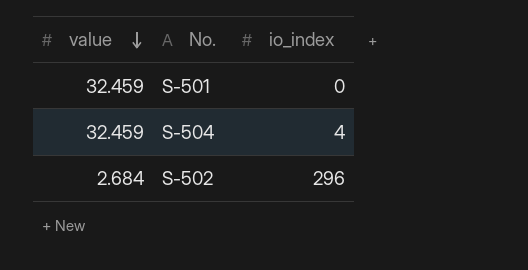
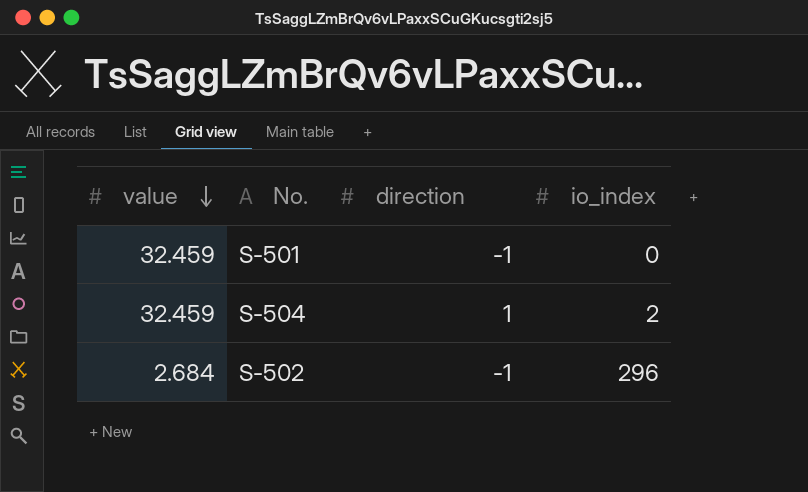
column direction | position: none -> 3
S-504 | io_index: 4 -> 2

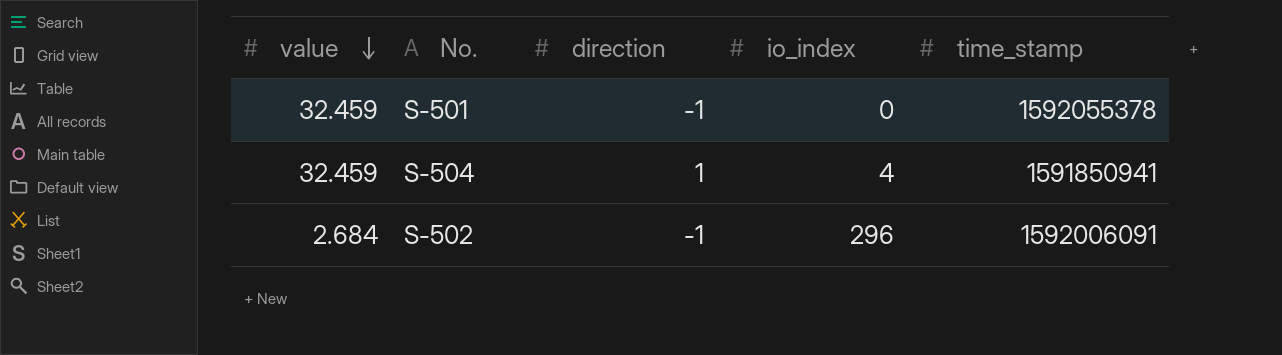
column time_stamp | position: none -> 5
S-504 | io_index: 2 -> 4

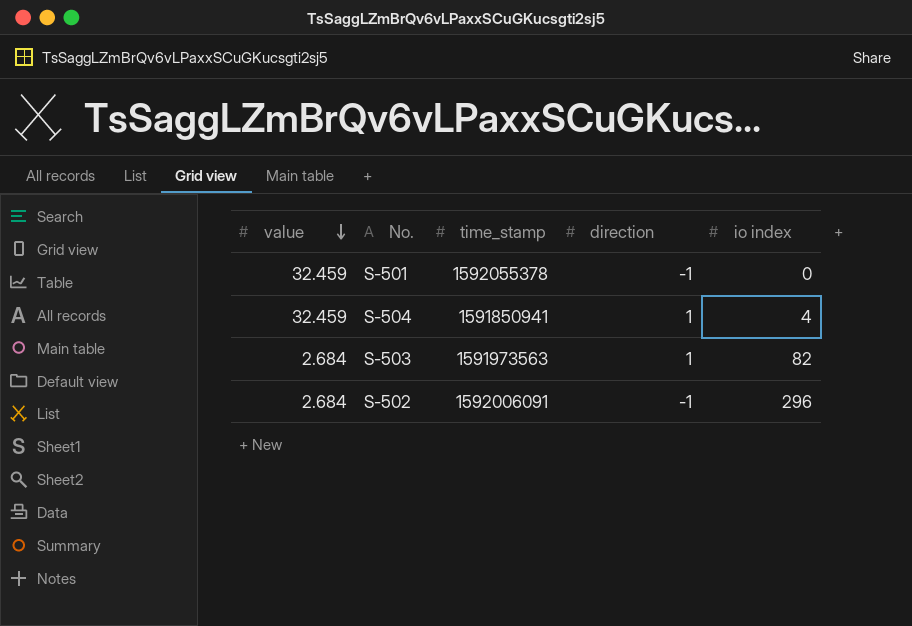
column time_stamp | position: 5 -> 3
column name: io_index -> io index
row S-503: none -> 2.684 | 1591973563 | 1 | 82

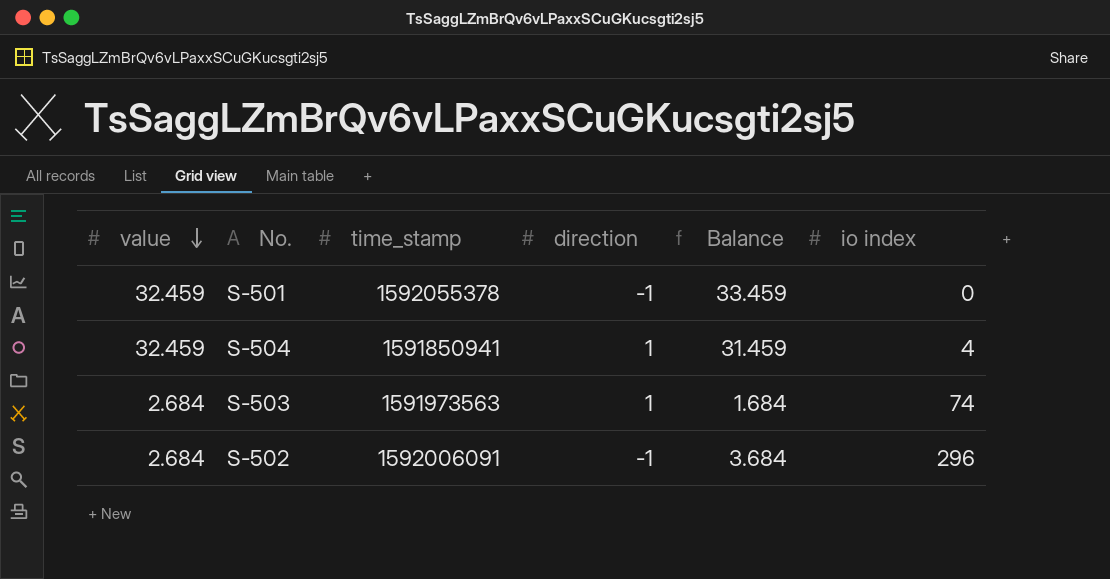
column Balance | formula: none -> [value] - [direction]
S-503 | io index: 82 -> 74

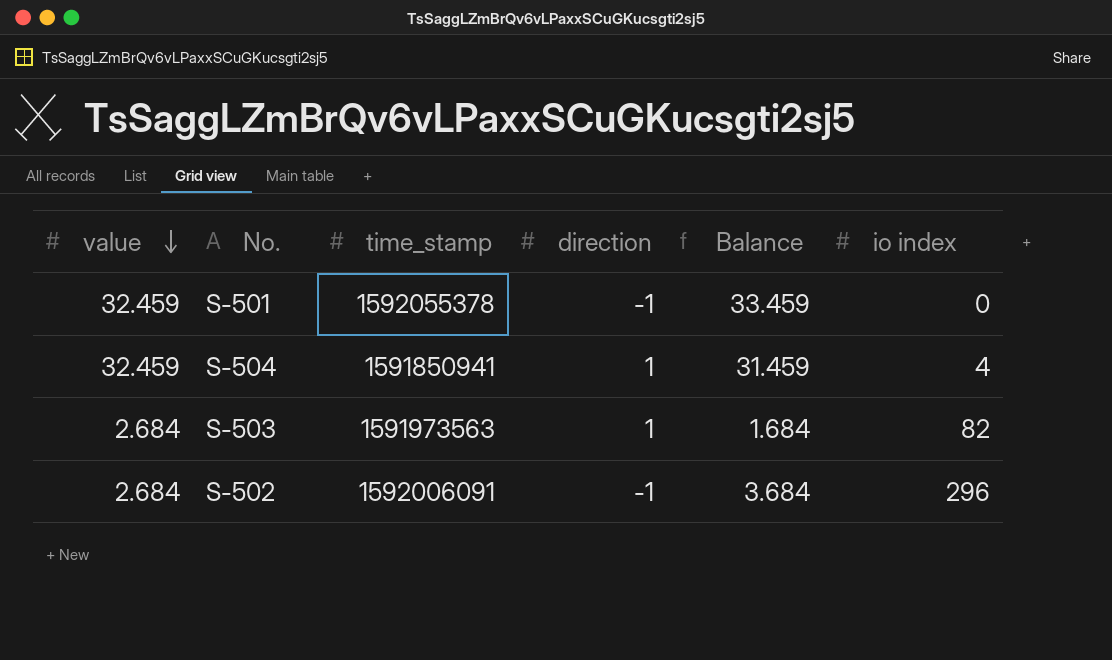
S-503 | io index: 74 -> 82

